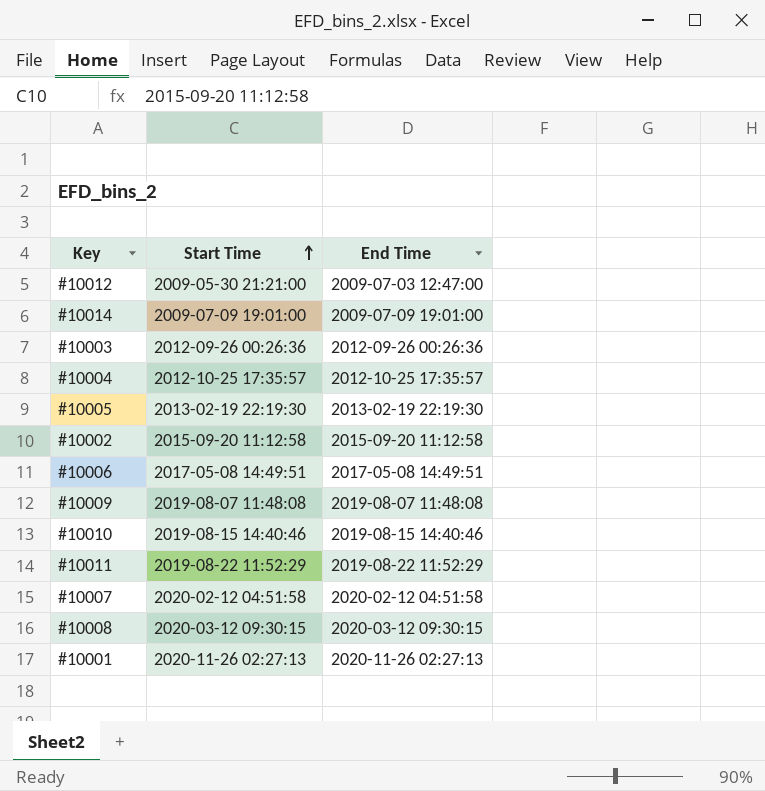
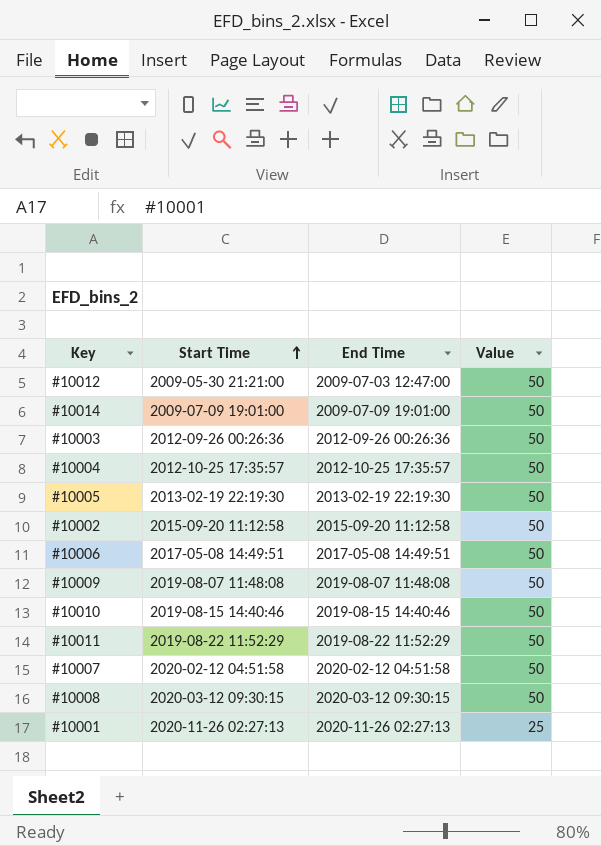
column Value | position: none -> 4

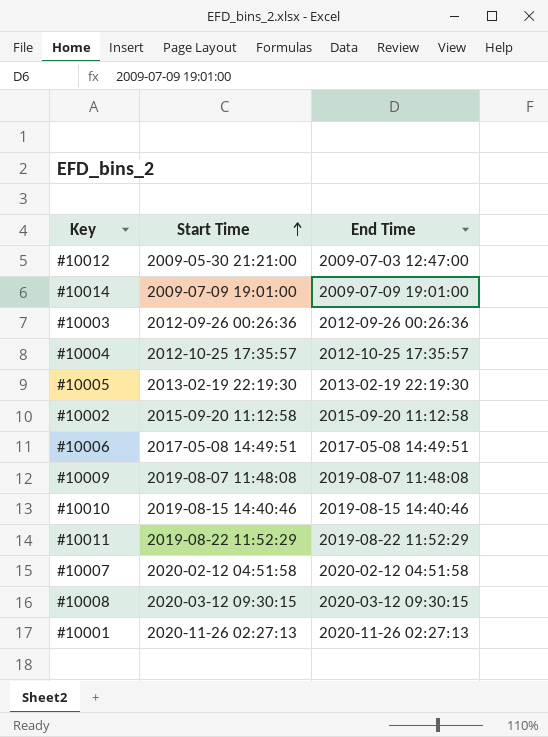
column Value | position: 4 -> none

